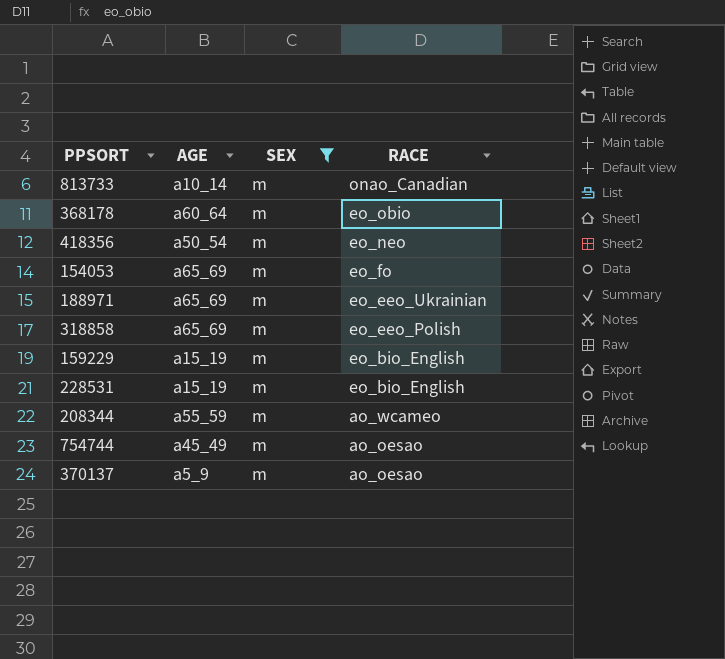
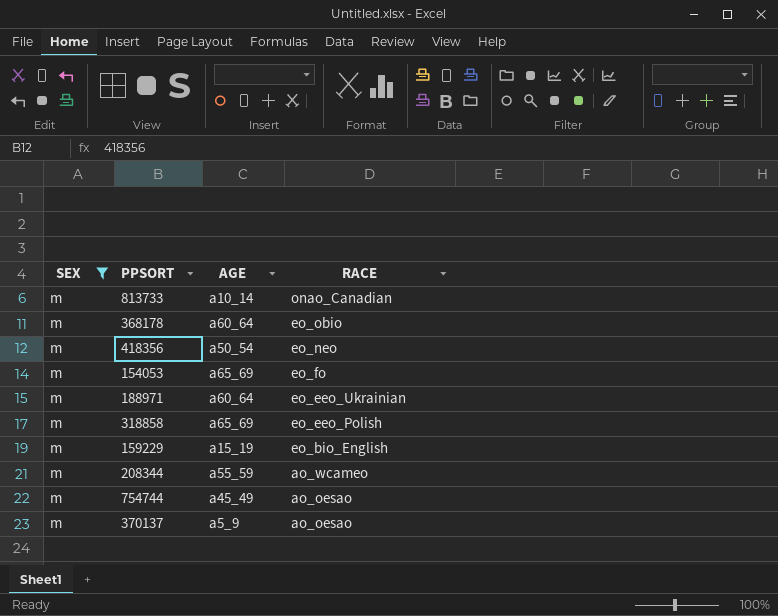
column SEX | position: 3 -> 1
row 228531: a15_19 | m | eo_bio_English -> none
188971 | AGE: a65_69 -> a60_64

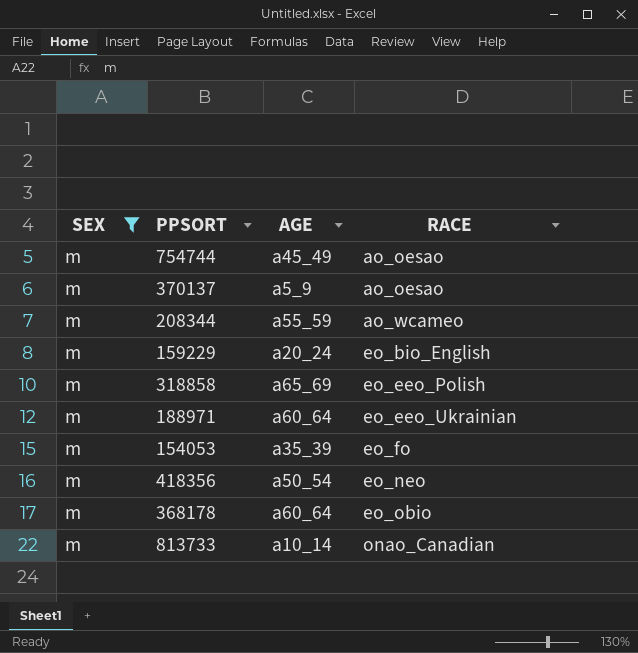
row order: RACE descending -> RACE ascending
159229 | AGE: a15_19 -> a20_24
154053 | AGE: a65_69 -> a35_39

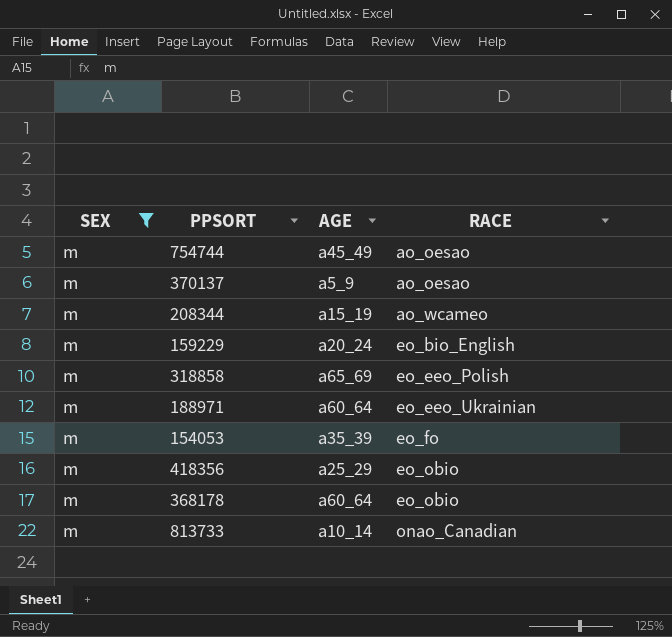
208344 | AGE: a55_59 -> a15_19
418356 | AGE: a50_54 -> a25_29
418356 | RACE: eo_neo -> eo_obio

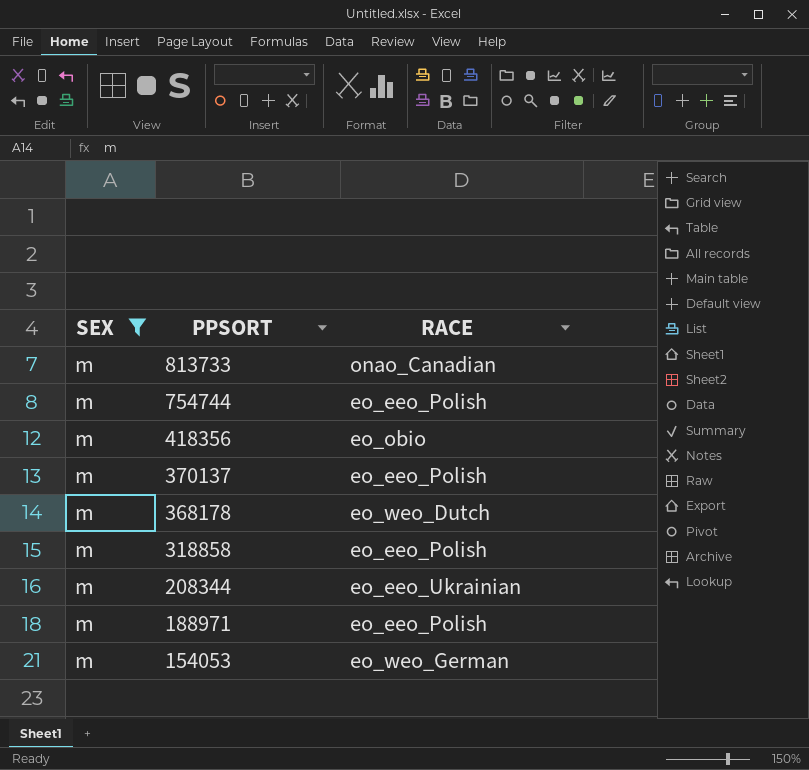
row order: RACE ascending -> PPSORT descending
column AGE | position: 3 -> none
row 159229: m | a20_24 | eo_bio_English -> none
754744 | RACE: ao_oesao -> eo_eeo_Polish
370137 | RACE: ao_oesao -> eo_eeo_Polish
368178 | RACE: eo_obio -> eo_weo_Dutch
208344 | RACE: ao_wcameo -> eo_eeo_Ukrainian
188971 | RACE: eo_eeo_Ukrainian -> eo_eeo_Polish
154053 | RACE: eo_fo -> eo_weo_German

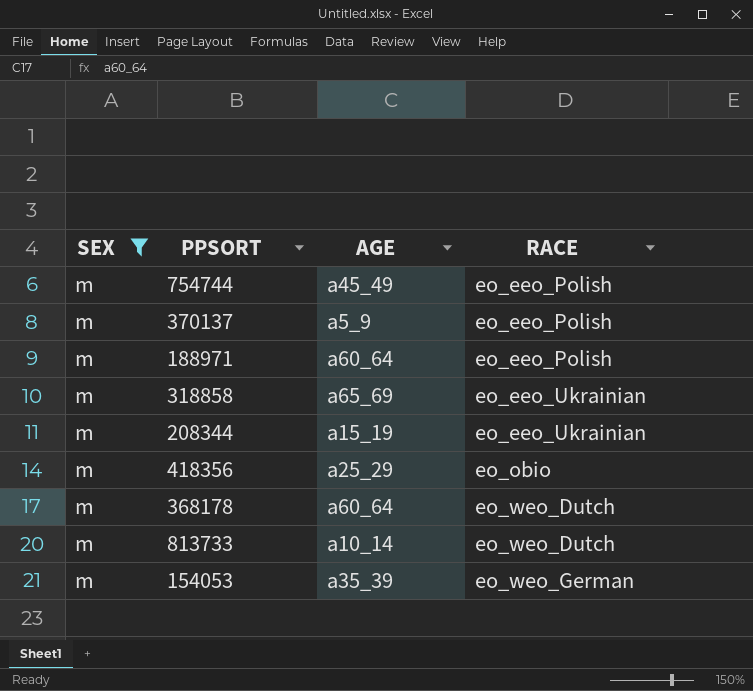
row order: PPSORT descending -> RACE ascending
column AGE | position: none -> 3
318858 | RACE: eo_eeo_Polish -> eo_eeo_Ukrainian
813733 | RACE: onao_Canadian -> eo_weo_Dutch

